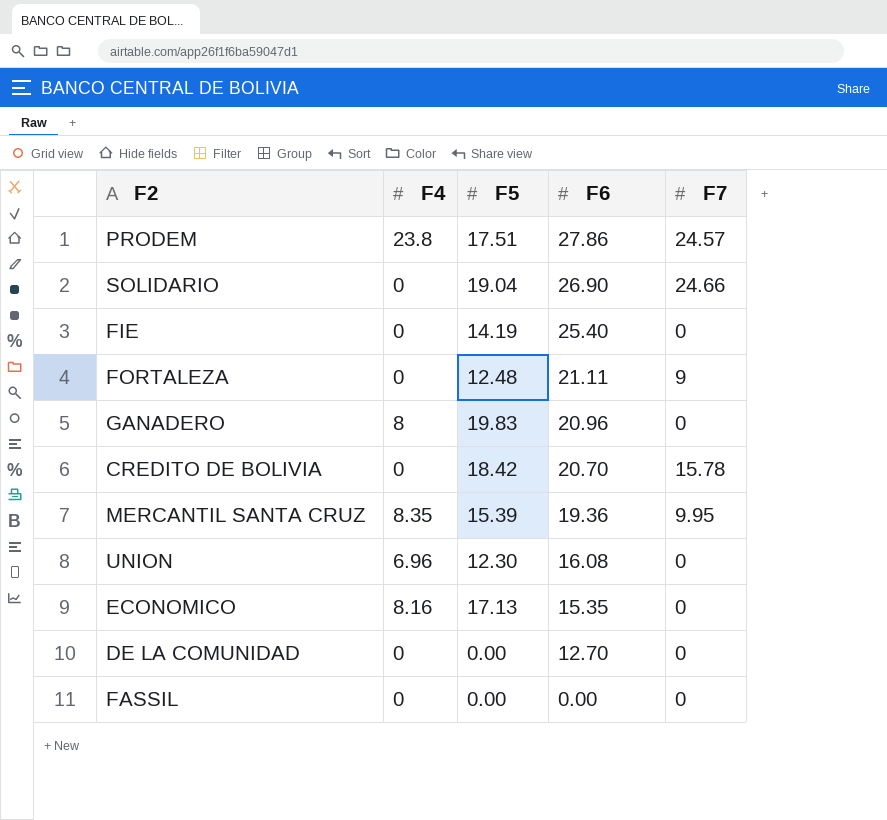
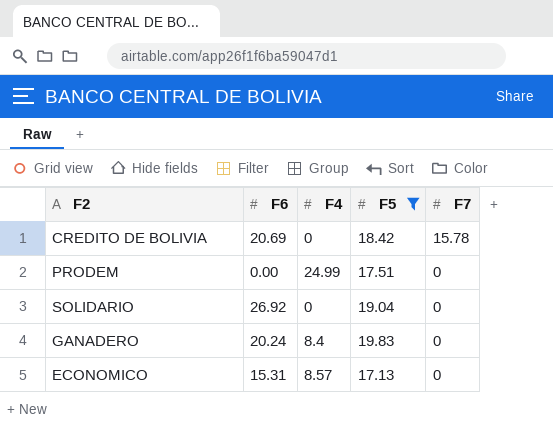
filter: none -> F5 >= 17.13
row order: F6 descending -> F7 descending
column F6 | position: 4 -> 2
CREDITO DE BOLIVIA | F6: 20.70 -> 20.69
PRODEM | F6: 27.86 -> 0.00
PRODEM | F4: 23.8 -> 24.99
PRODEM | F7: 24.57 -> 0
SOLIDARIO | F6: 26.90 -> 26.92
SOLIDARIO | F7: 24.66 -> 0
GANADERO | F6: 20.96 -> 20.24
GANADERO | F4: 8 -> 8.4
ECONOMICO | F6: 15.35 -> 15.31
ECONOMICO | F4: 8.16 -> 8.57

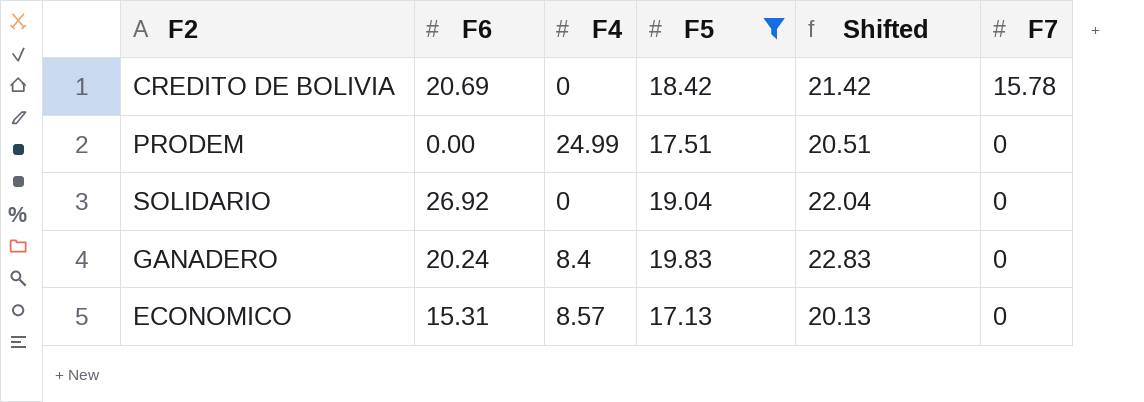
column Shifted | formula: none -> [F5] + 3

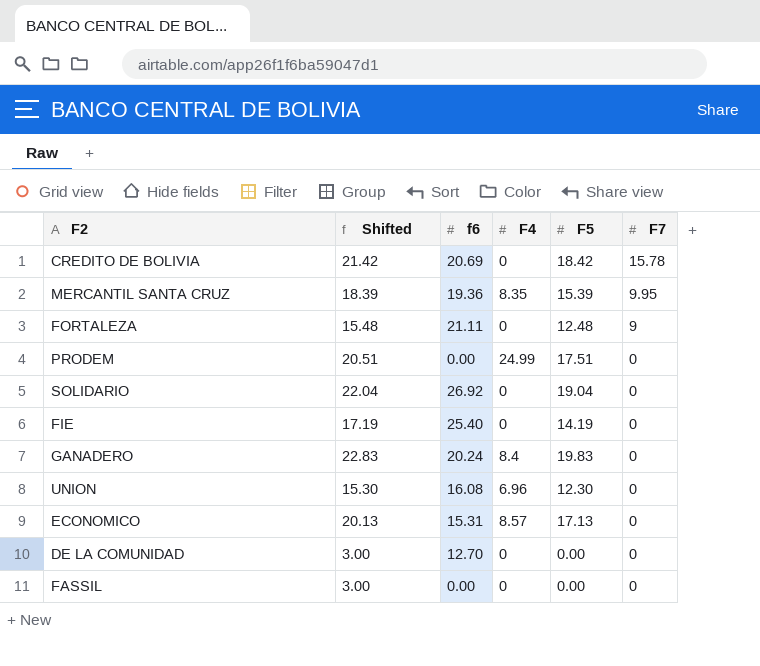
filter: F5 >= 17.13 -> none
column Shifted | position: 5 -> 2
column name: F6 -> f6

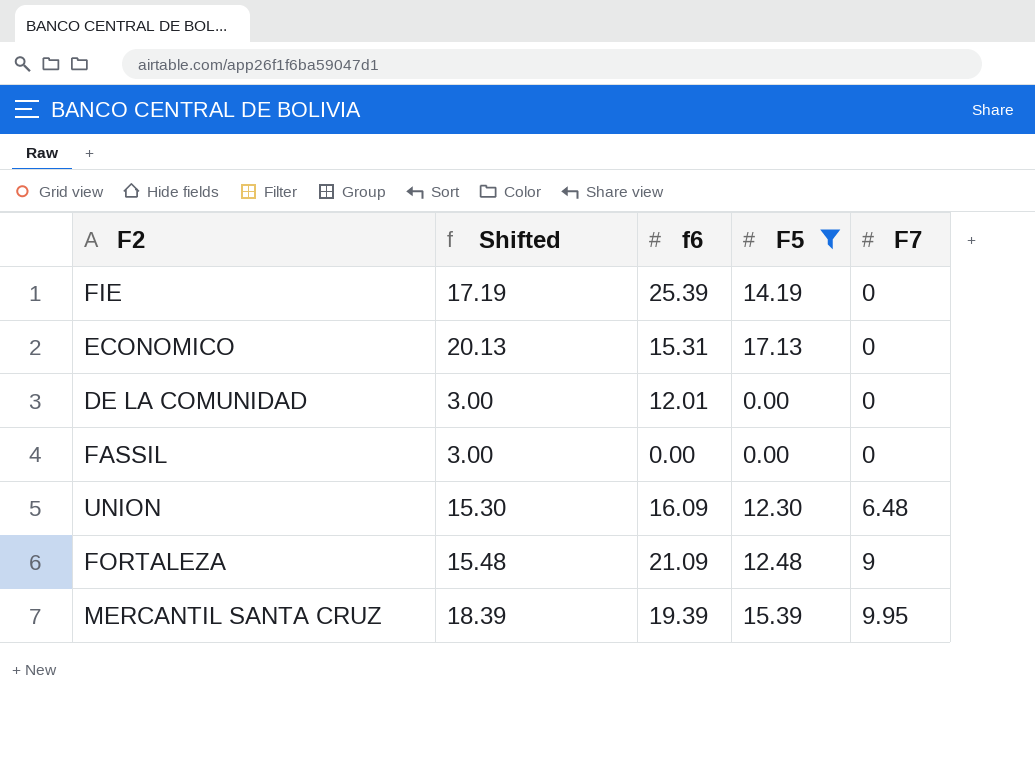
filter: none -> F5 <= 17.13
row order: F7 descending -> F7 ascending
column F4 | position: 4 -> none
FIE | f6: 25.40 -> 25.39
DE LA COMUNIDAD | f6: 12.70 -> 12.01
UNION | f6: 16.08 -> 16.09
UNION | F7: 0 -> 6.48
FORTALEZA | f6: 21.11 -> 21.09
MERCANTIL SANTA CRUZ | f6: 19.36 -> 19.39

